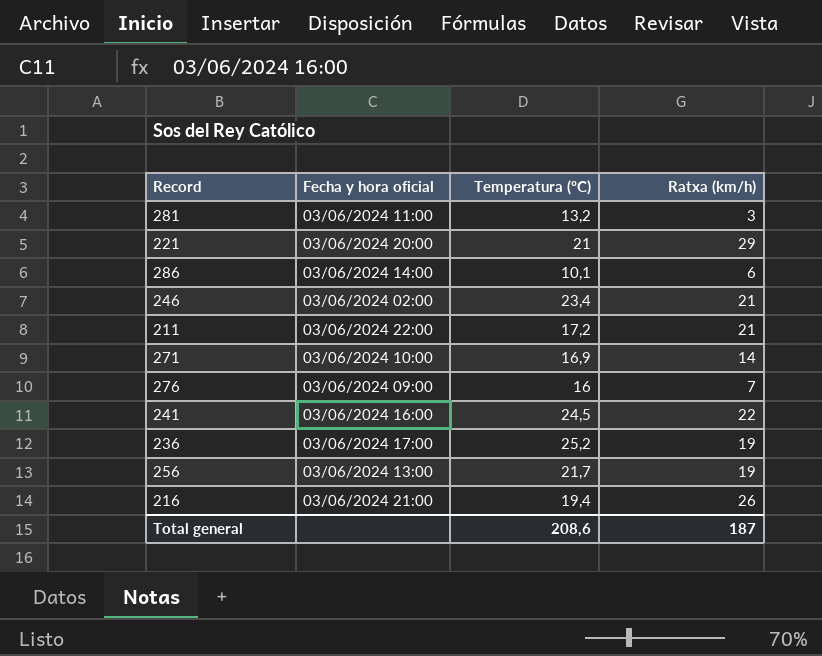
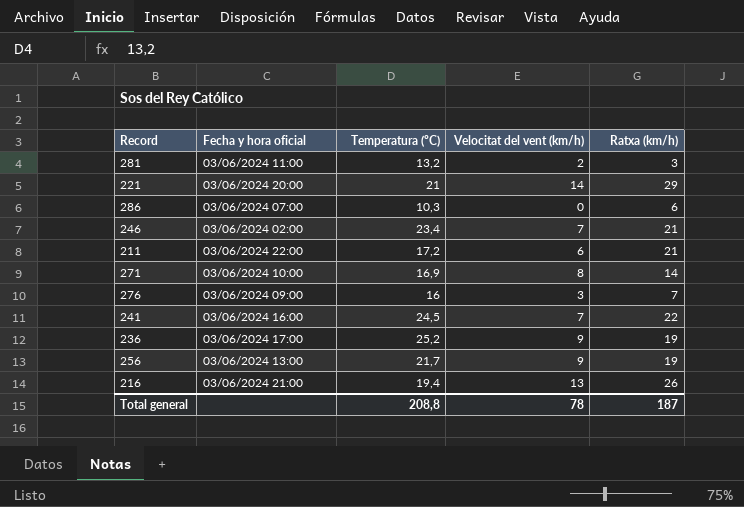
column Velocitat del vent (km/h) | position: none -> 4
286 | Fecha y hora oficial: 03/06/2024 14:00 -> 03/06/2024 07:00
286 | Temperatura (ºC): 10,1 -> 10,3
Total general | Temperatura (ºC): 208,6 -> 208,8

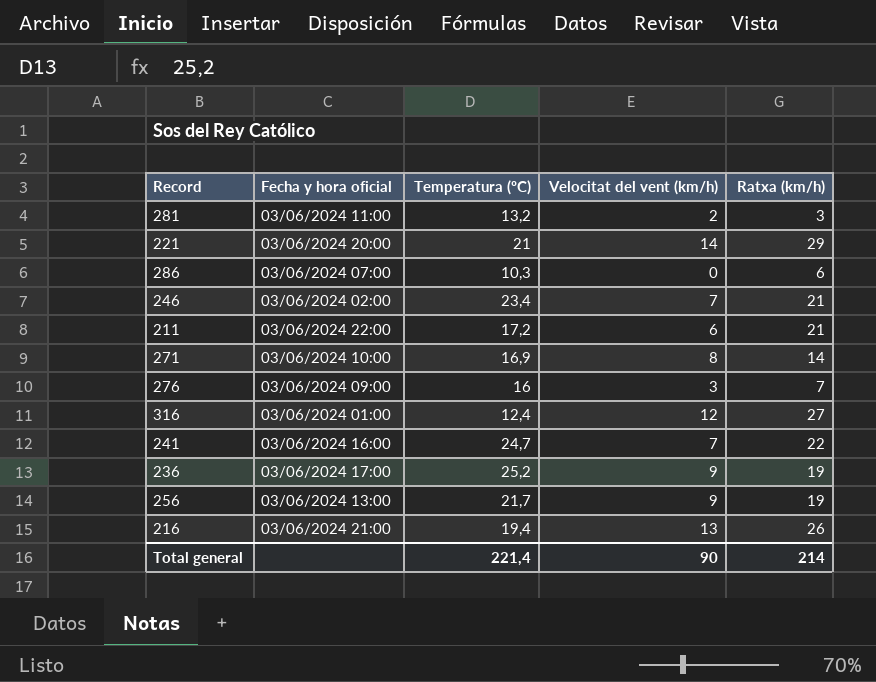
row 316: none -> 03/06/2024 01:00 | 12,4 | 12 | 27
241 | Temperatura (ºC): 24,5 -> 24,7
Total general | Temperatura (ºC): 208,8 -> 221,4
Total general | Velocitat del vent (km/h): 78 -> 90
Total general | Ratxa (km/h): 187 -> 214

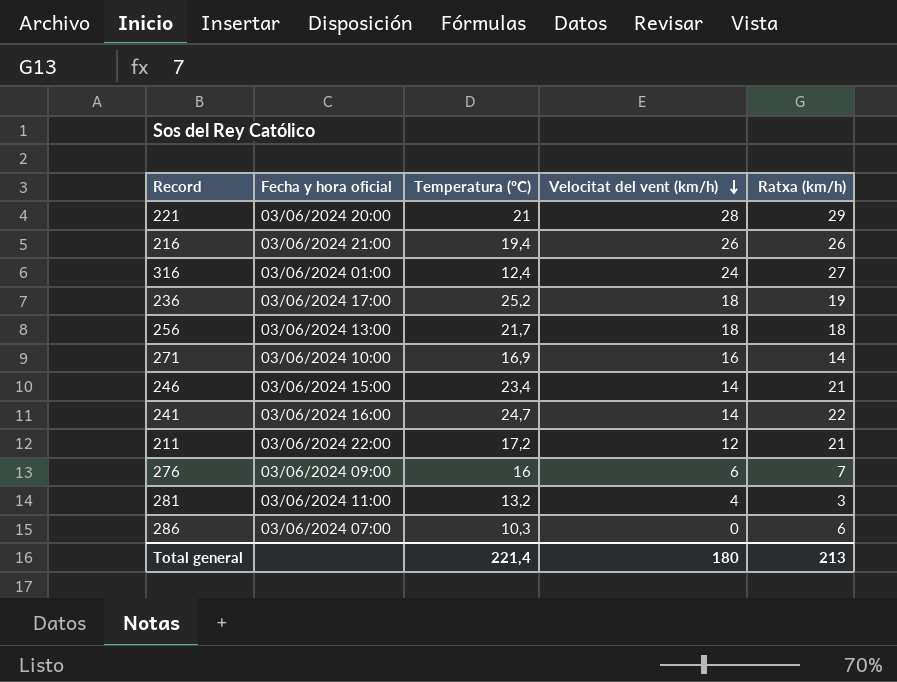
row order: none -> Velocitat del vent (km/h) descending
221 | Velocitat del vent (km/h): 14 -> 28
216 | Velocitat del vent (km/h): 13 -> 26
316 | Velocitat del vent (km/h): 12 -> 24
236 | Velocitat del vent (km/h): 9 -> 18
256 | Velocitat del vent (km/h): 9 -> 18
256 | Ratxa (km/h): 19 -> 18
271 | Velocitat del vent (km/h): 8 -> 16
246 | Fecha y hora oficial: 03/06/2024 02:00 -> 03/06/2024 15:00
246 | Velocitat del vent (km/h): 7 -> 14
241 | Velocitat del vent (km/h): 7 -> 14
211 | Velocitat del vent (km/h): 6 -> 12
276 | Velocitat del vent (km/h): 3 -> 6
281 | Velocitat del vent (km/h): 2 -> 4
Total general | Velocitat del vent (km/h): 90 -> 180
Total general | Ratxa (km/h): 214 -> 213

